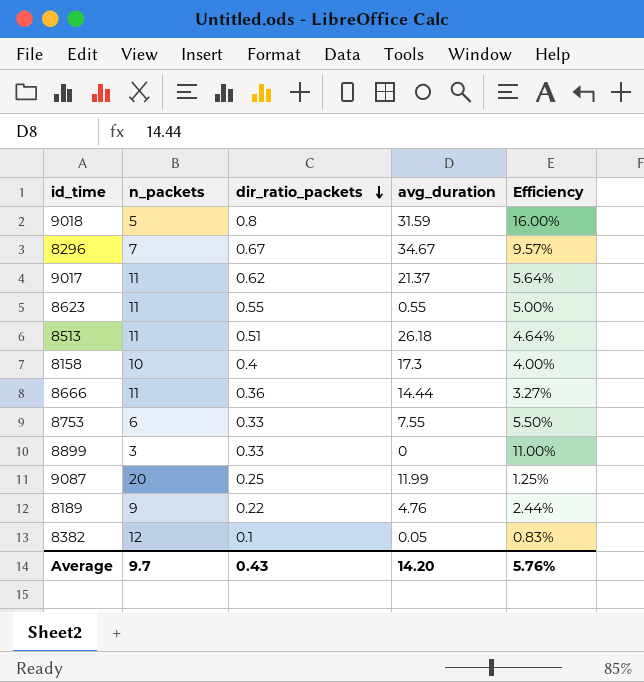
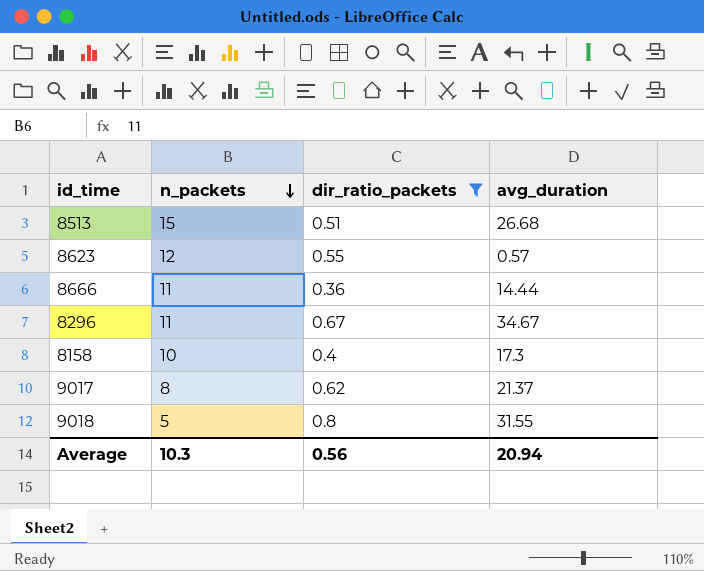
filter: none -> dir_ratio_packets >= 0.36
row order: dir_ratio_packets descending -> n_packets descending
column Efficiency | formula: [dir_ratio_packets] / [n_packets] -> none
8513 | n_packets: 11 -> 15
8513 | avg_duration: 26.18 -> 26.68
8623 | n_packets: 11 -> 12
8623 | avg_duration: 0.55 -> 0.57
8296 | n_packets: 7 -> 11
9017 | n_packets: 11 -> 8
9018 | avg_duration: 31.59 -> 31.55
Average | n_packets: 9.7 -> 10.3
Average | dir_ratio_packets: 0.43 -> 0.56
Average | avg_duration: 14.20 -> 20.94

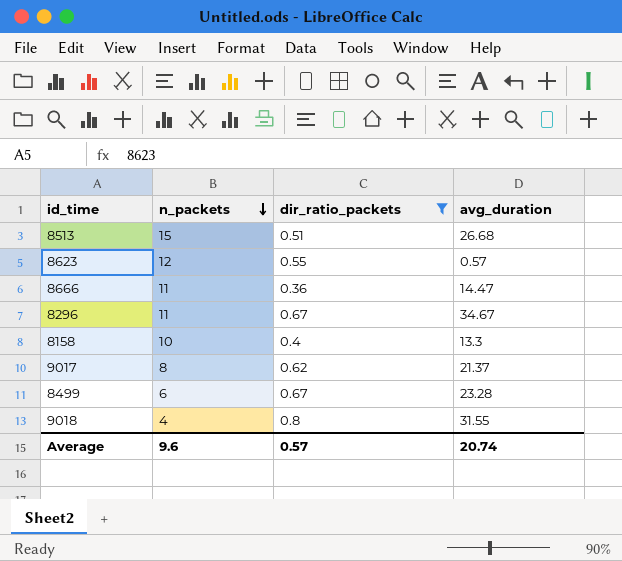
8666 | avg_duration: 14.44 -> 14.47
8158 | avg_duration: 17.3 -> 13.3
row 8499: none -> 6 | 0.67 | 23.28
9018 | n_packets: 5 -> 4
Average | n_packets: 10.3 -> 9.6
Average | dir_ratio_packets: 0.56 -> 0.57
Average | avg_duration: 20.94 -> 20.74

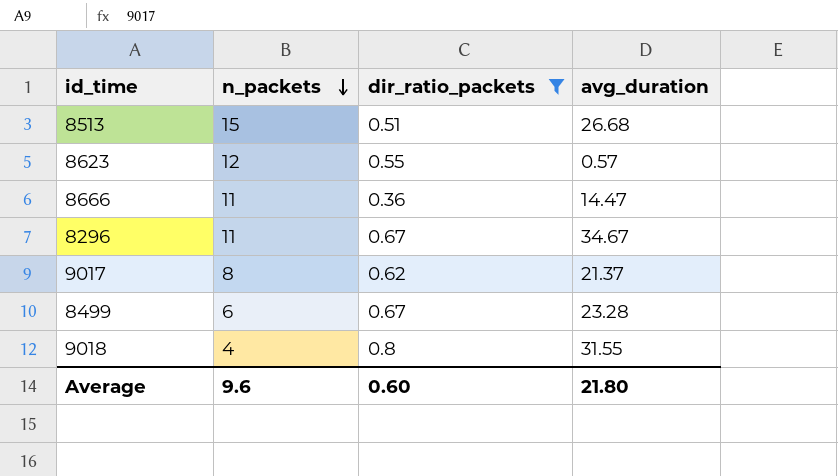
row 8158: 10 | 0.4 | 13.3 -> none
Average | dir_ratio_packets: 0.57 -> 0.60
Average | avg_duration: 20.74 -> 21.80

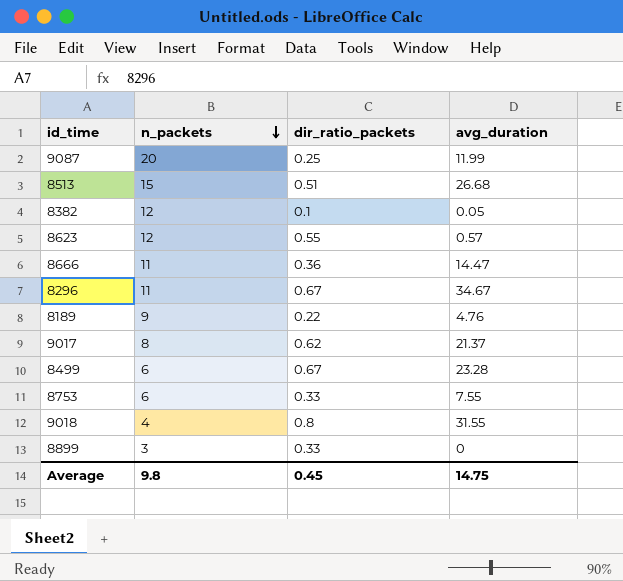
filter: dir_ratio_packets >= 0.36 -> none
Average | n_packets: 9.6 -> 9.8
Average | dir_ratio_packets: 0.60 -> 0.45
Average | avg_duration: 21.80 -> 14.75

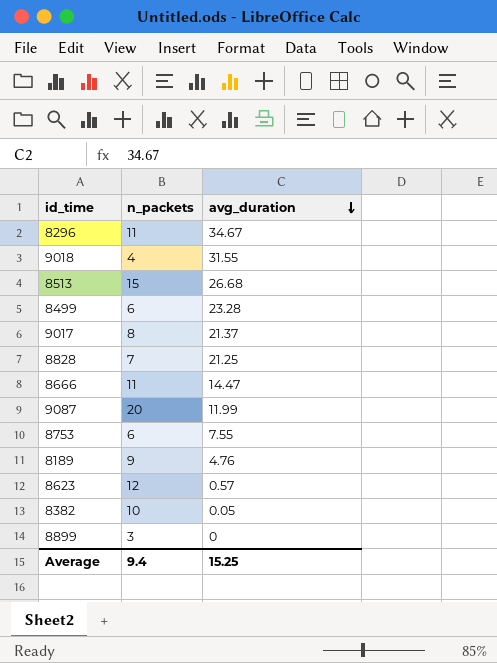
row order: n_packets descending -> avg_duration descending
column dir_ratio_packets | position: 3 -> none
row 8828: none -> 7 | 21.25
8382 | n_packets: 12 -> 10
Average | n_packets: 9.8 -> 9.4
Average | avg_duration: 14.75 -> 15.25

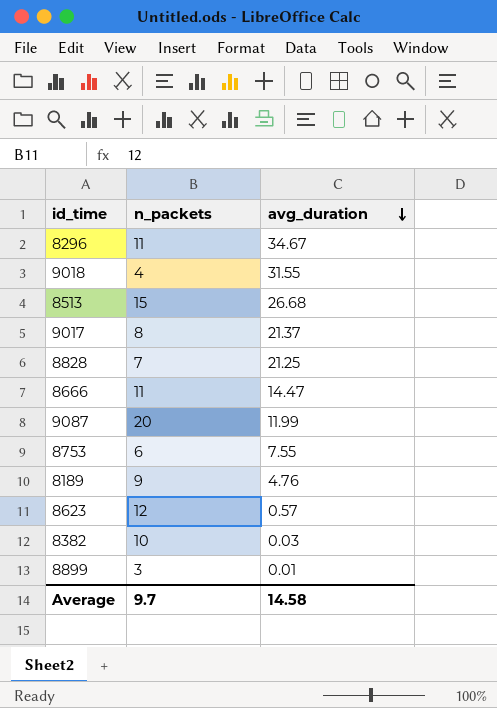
row 8499: 6 | 23.28 -> none
8382 | avg_duration: 0.05 -> 0.03
8899 | avg_duration: 0 -> 0.01
Average | n_packets: 9.4 -> 9.7
Average | avg_duration: 15.25 -> 14.58

